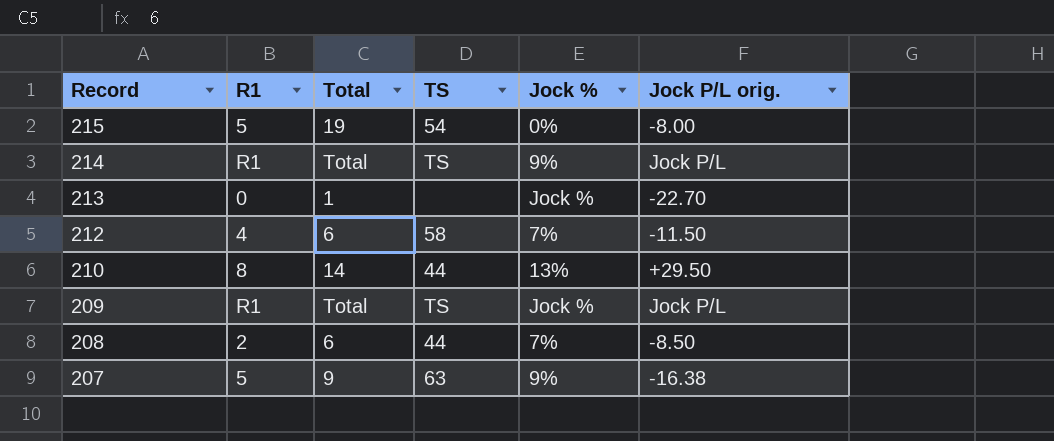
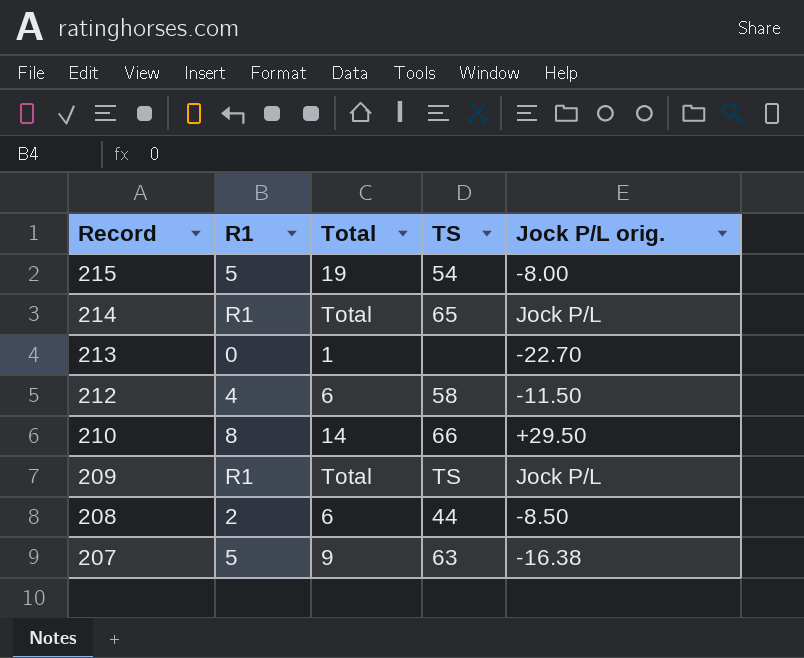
column Jock % | position: 5 -> none
214 | TS: TS -> 65
210 | TS: 44 -> 66

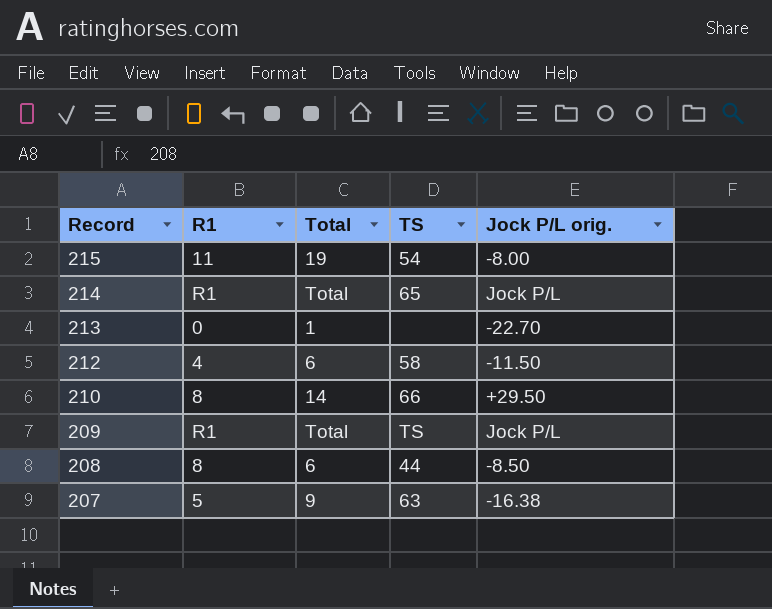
215 | R1: 5 -> 11
208 | R1: 2 -> 8

